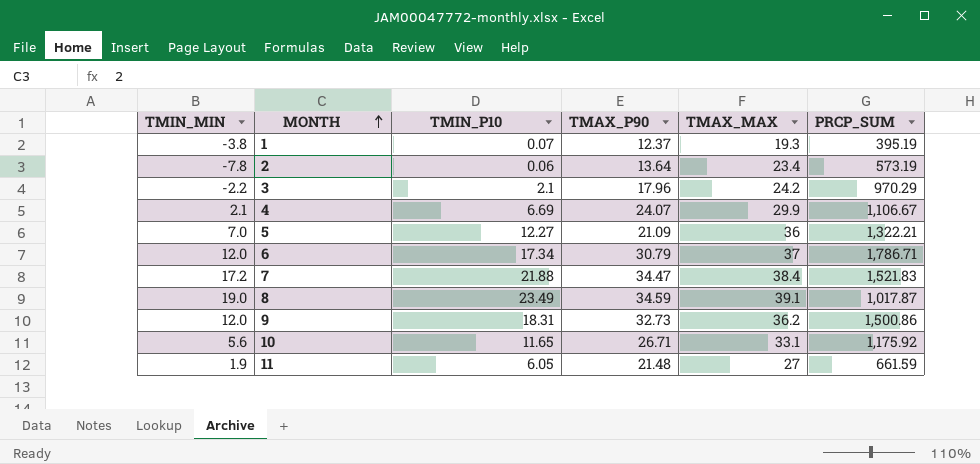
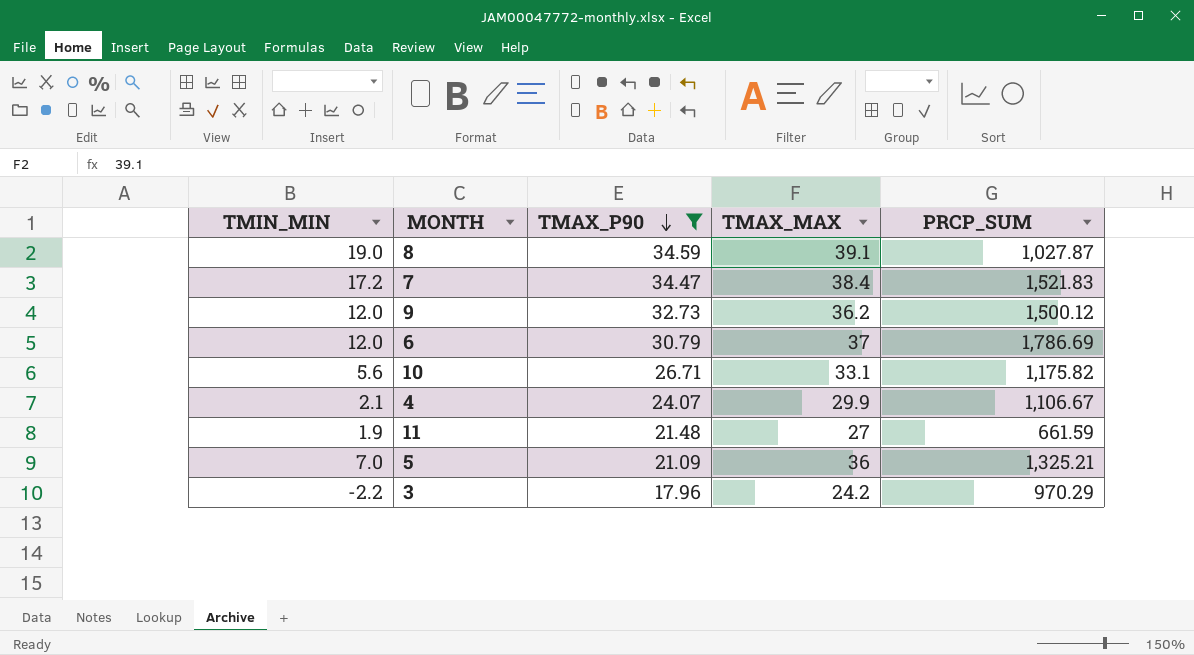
filter: none -> TMAX_P90 >= 17.96
row order: MONTH ascending -> TMAX_P90 descending
column TMIN_P10 | position: 3 -> none
8 | PRCP_SUM: 1,017.87 -> 1,027.87
9 | PRCP_SUM: 1,500.86 -> 1,500.12
6 | PRCP_SUM: 1,786.71 -> 1,786.69
10 | PRCP_SUM: 1,175.92 -> 1,175.82
5 | PRCP_SUM: 1,322.21 -> 1,325.21

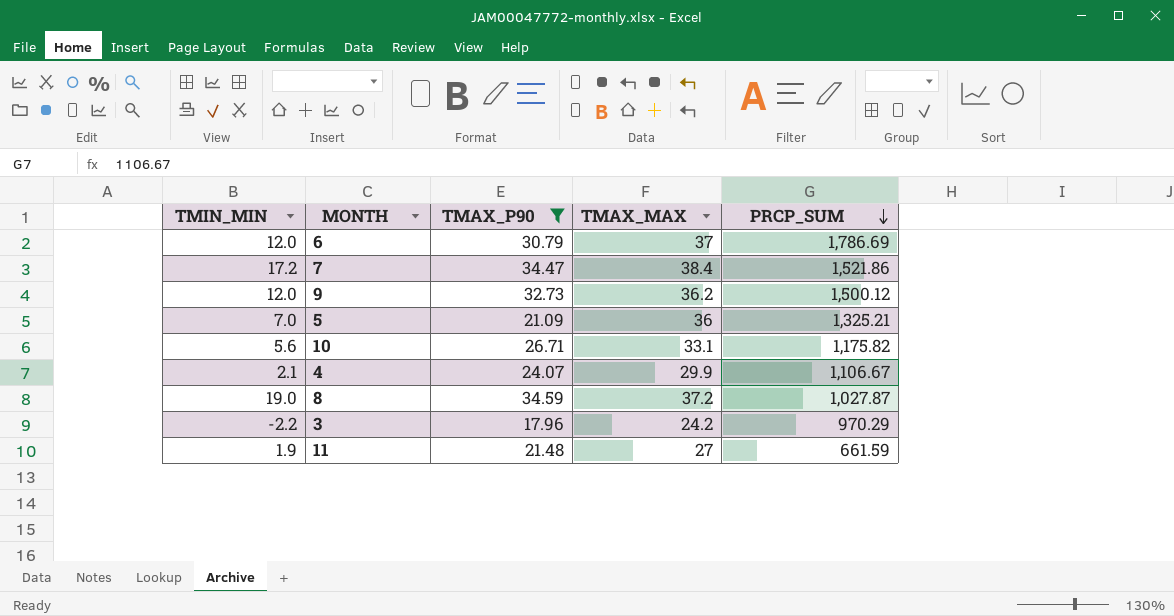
row order: TMAX_P90 descending -> PRCP_SUM descending
7 | PRCP_SUM: 1,521.83 -> 1,521.86
8 | TMAX_MAX: 39.1 -> 37.2

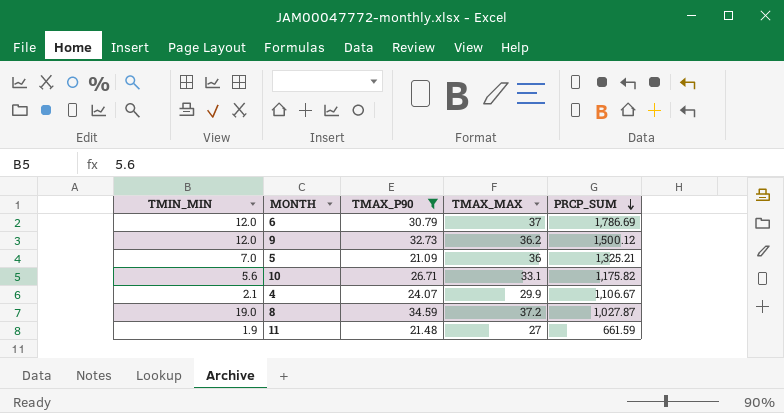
row 7: 17.2 | 34.47 | 38.4 | 1,521.86 -> none
row 3: -2.2 | 17.96 | 24.2 | 970.29 -> none

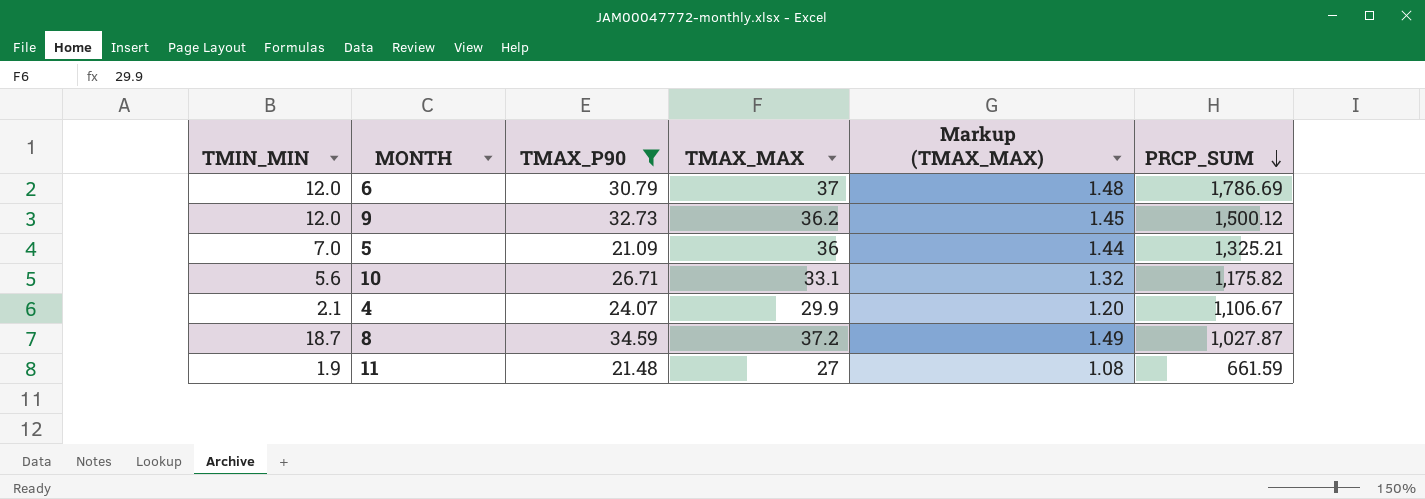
column Markup (TMAX_MAX) | formula: none -> [TMAX_MAX] * 0.04
8 | TMIN_MIN: 19.0 -> 18.7

